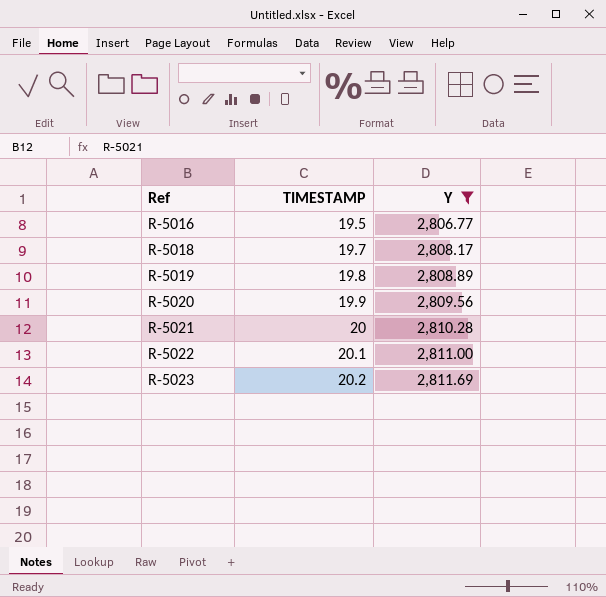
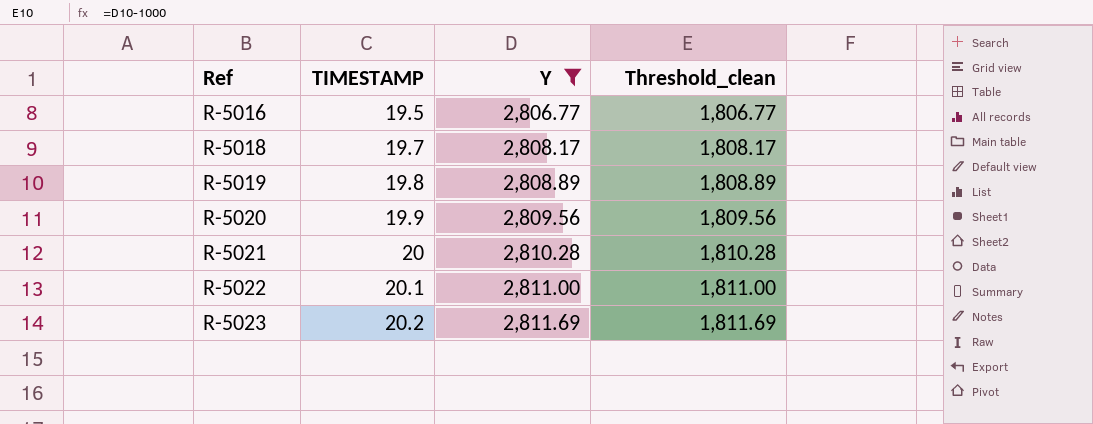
column Threshold_clean | formula: none -> [Y] - 1000

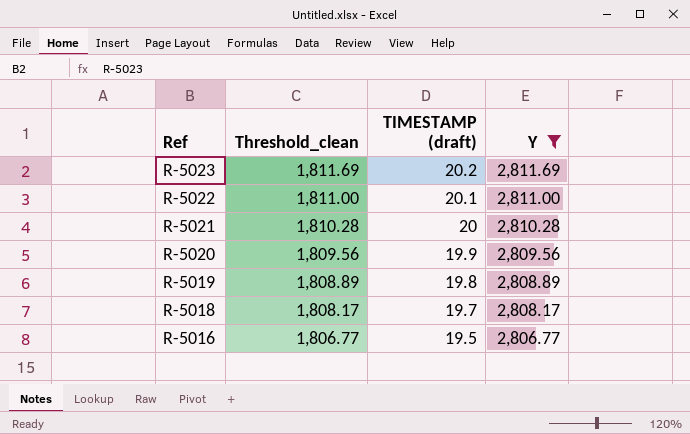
row order: Ref ascending -> Ref descending
column Threshold_clean | position: 4 -> 2
column name: TIMESTAMP -> TIMESTAMP (draft)

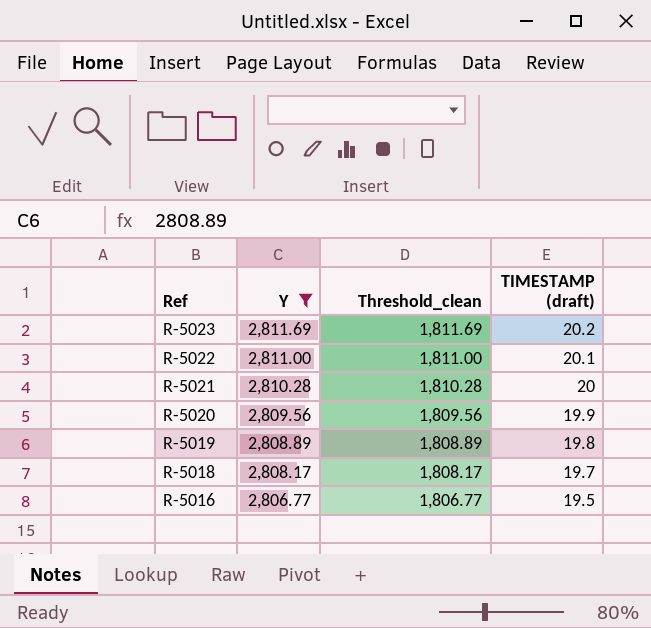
column Y | position: 4 -> 2

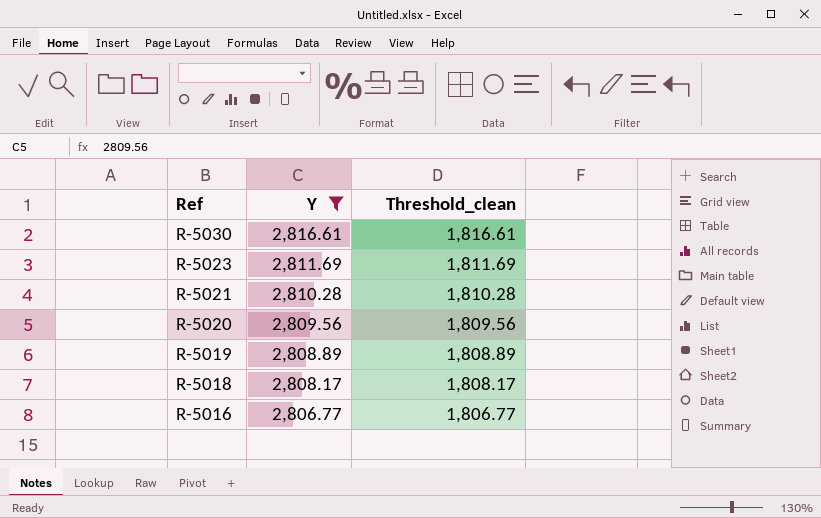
column TIMESTAMP (draft) | position: 4 -> none
row R-5022: 2,811.00 | 1,811.00 | 20.1 -> none
row R-5030: none -> 2,816.61 | 1,816.61

